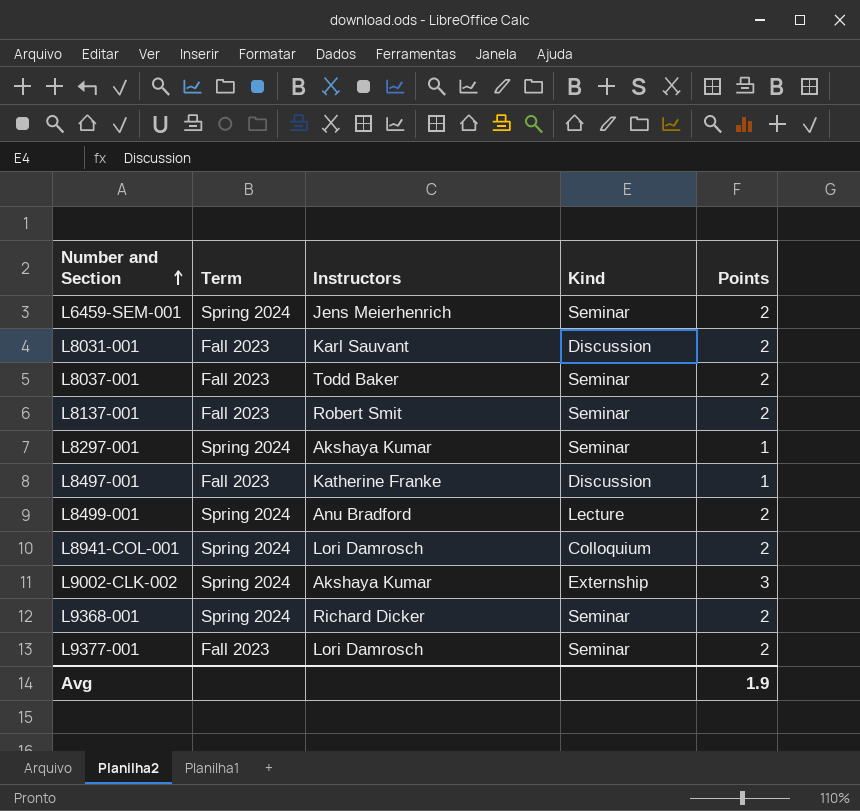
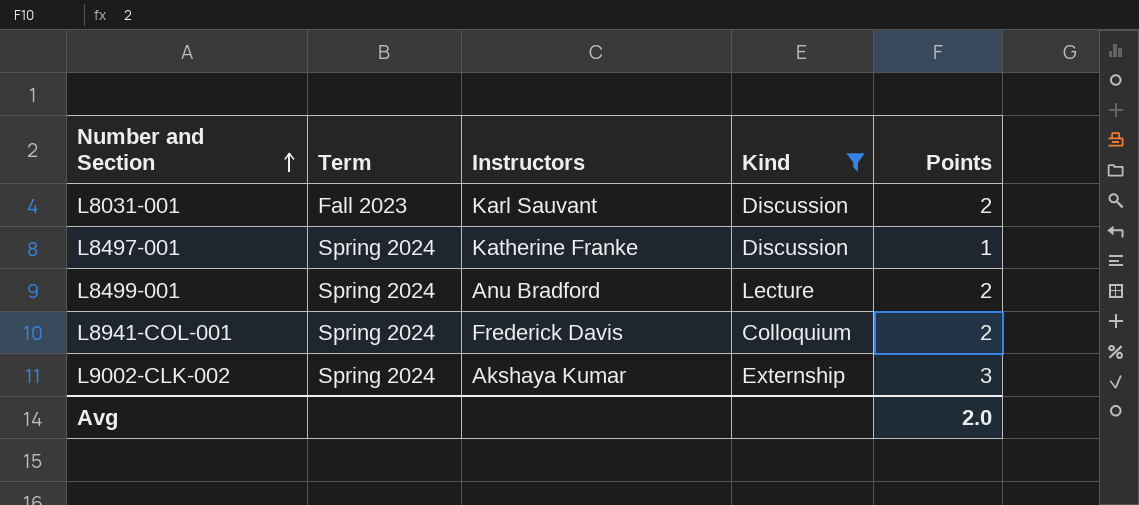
filter: none -> Kind != Seminar
L8497-001 | Term: Fall 2023 -> Spring 2024
L8941-COL-001 | Instructors: Lori Damrosch -> Frederick Davis
Avg | Points: 1.9 -> 2.0

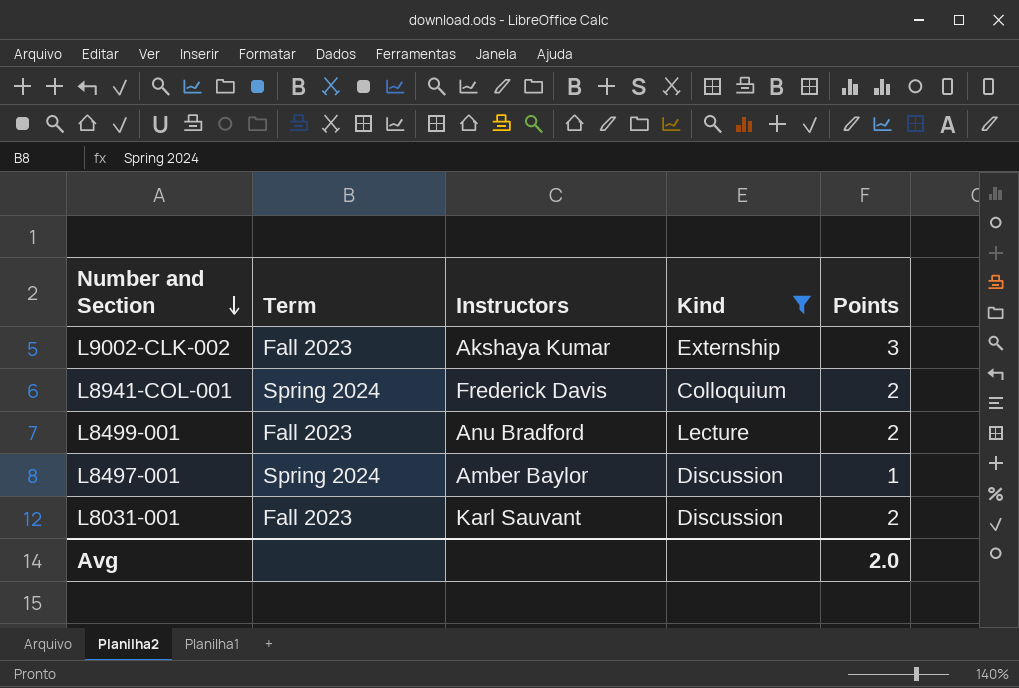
row order: Number and Section ascending -> Number and Section descending
L9002-CLK-002 | Term: Spring 2024 -> Fall 2023
L8499-001 | Term: Spring 2024 -> Fall 2023
L8497-001 | Instructors: Katherine Franke -> Amber Baylor

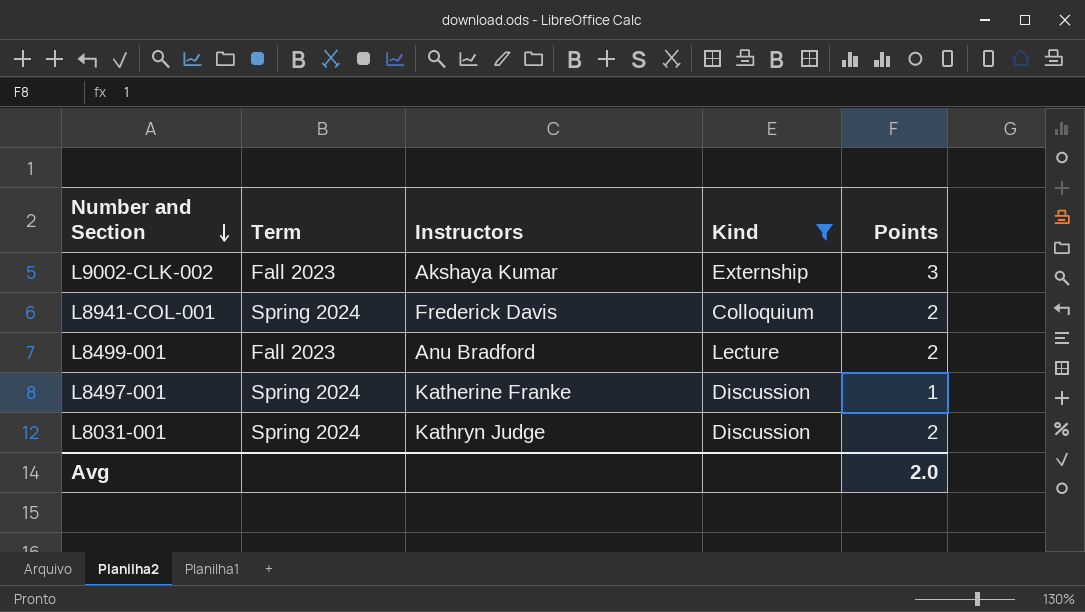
L8497-001 | Instructors: Amber Baylor -> Katherine Franke
L8031-001 | Term: Fall 2023 -> Spring 2024
L8031-001 | Instructors: Karl Sauvant -> Kathryn Judge

